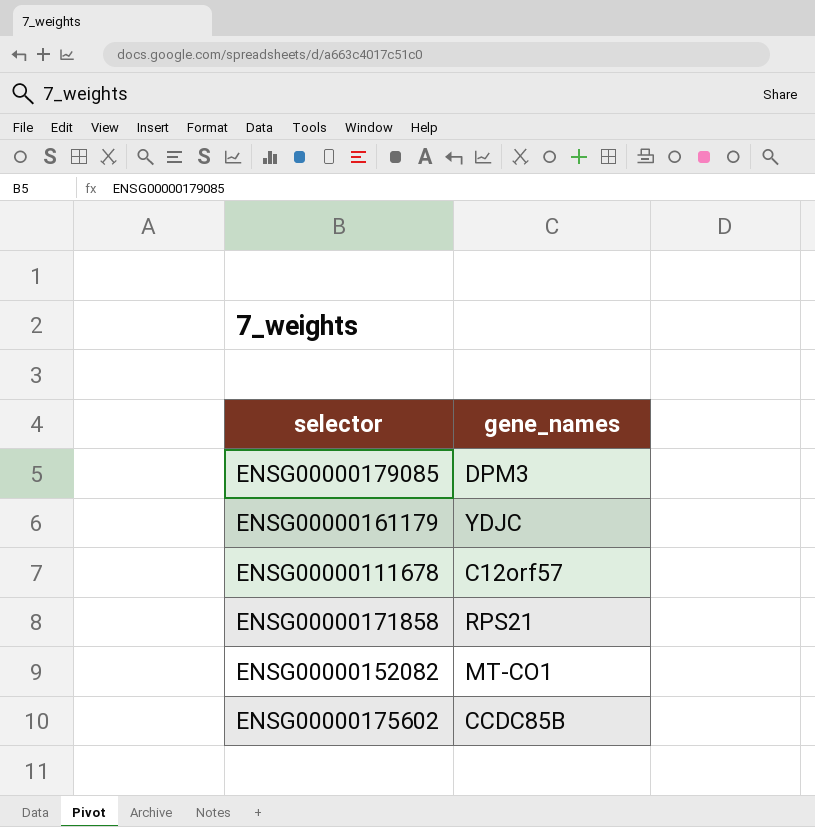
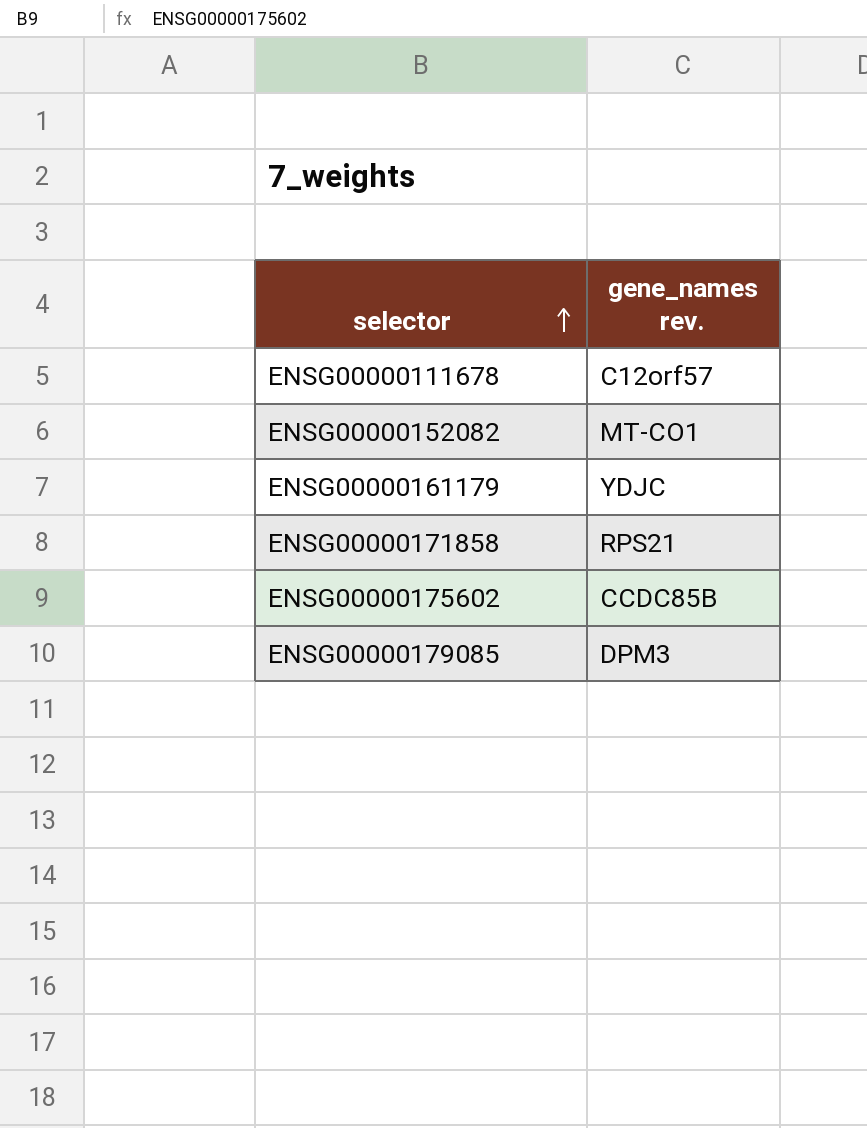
row order: none -> selector ascending
column name: gene_names -> gene_names rev.

